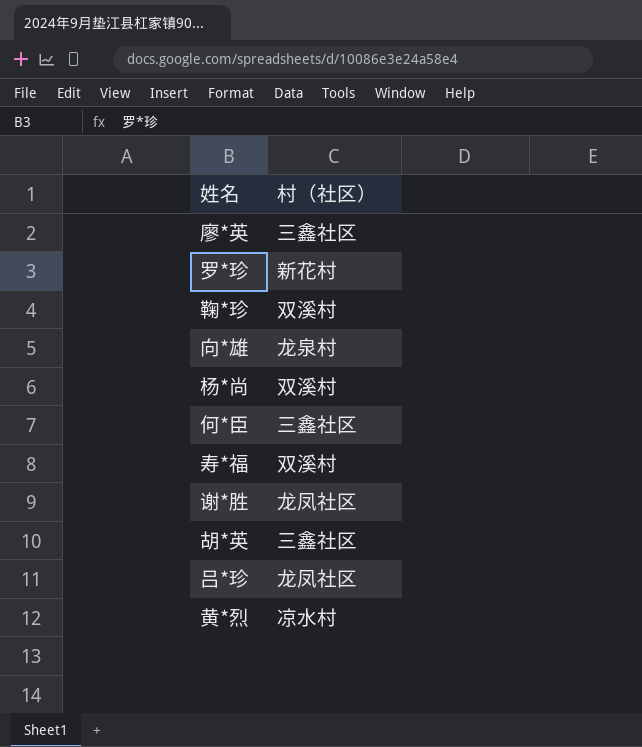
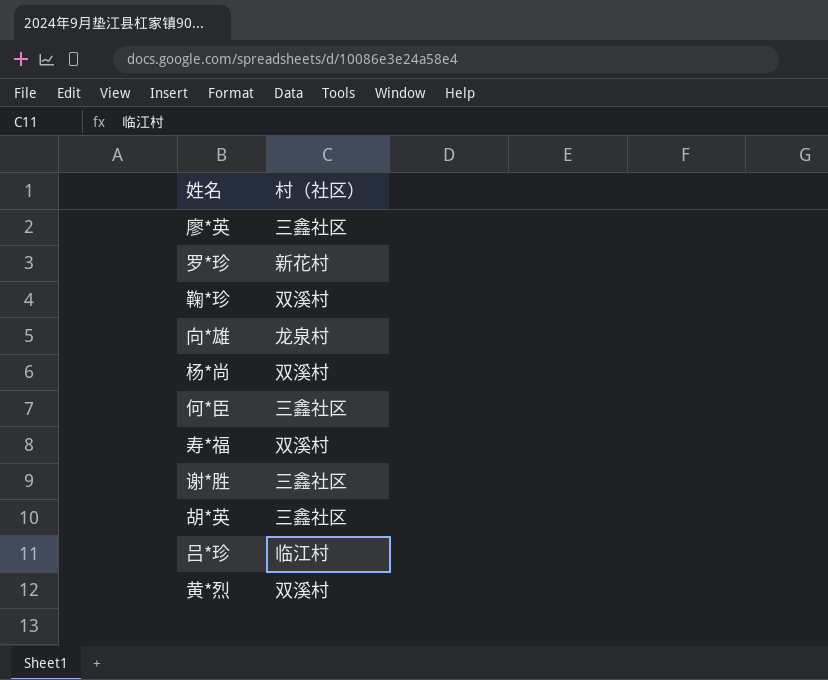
谢*胜 | 村（社区）: 龙凤社区 -> 三鑫社区
吕*珍 | 村（社区）: 龙凤社区 -> 临江村
黄*烈 | 村（社区）: 凉水村 -> 双溪村

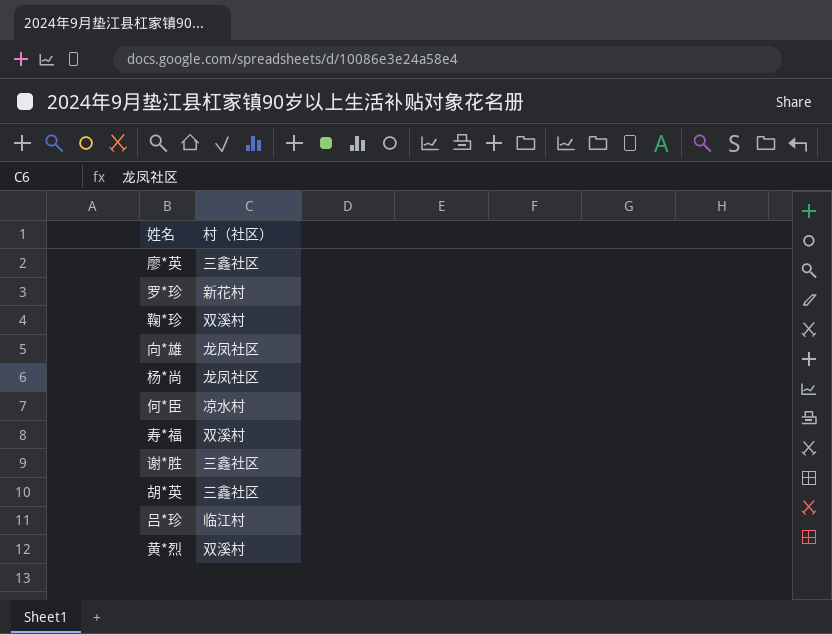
向*雄 | 村（社区）: 龙泉村 -> 龙凤社区
杨*尚 | 村（社区）: 双溪村 -> 龙凤社区
何*臣 | 村（社区）: 三鑫社区 -> 凉水村

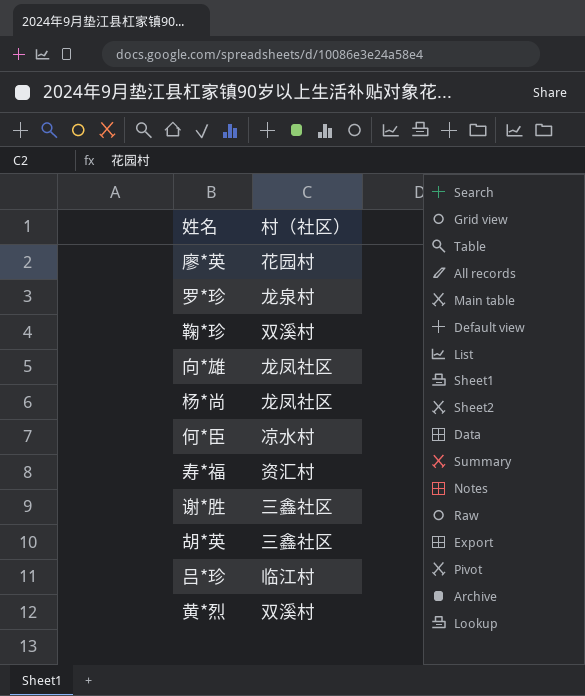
廖*英 | 村（社区）: 三鑫社区 -> 花园村
罗*珍 | 村（社区）: 新花村 -> 龙泉村
寿*福 | 村（社区）: 双溪村 -> 资汇村

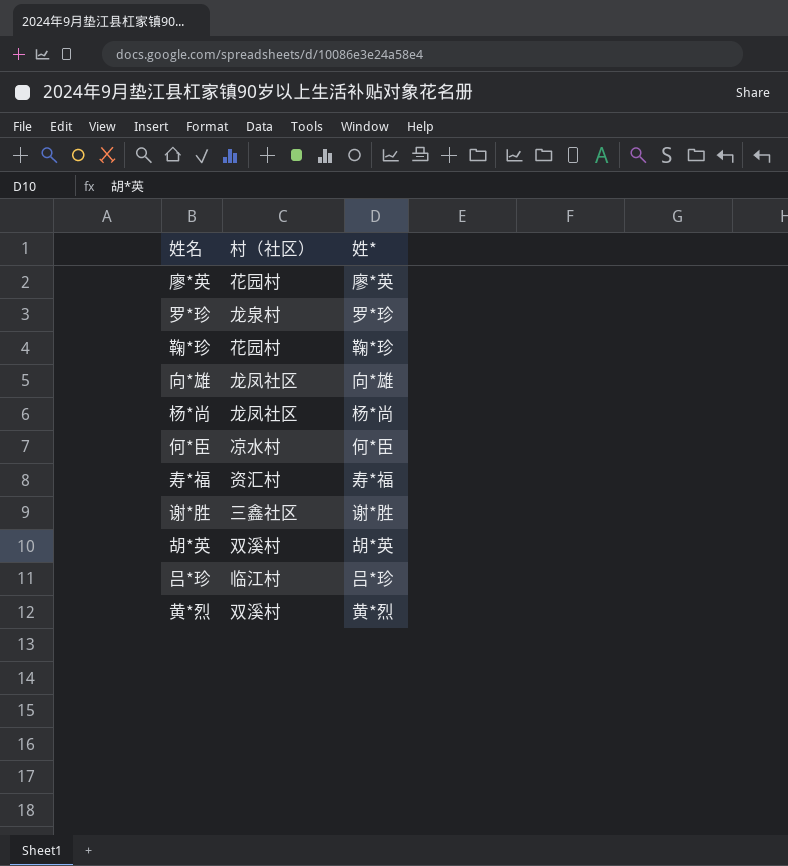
column 姓* | position: none -> 3
鞠*珍 | 村（社区）: 双溪村 -> 花园村
胡*英 | 村（社区）: 三鑫社区 -> 双溪村

